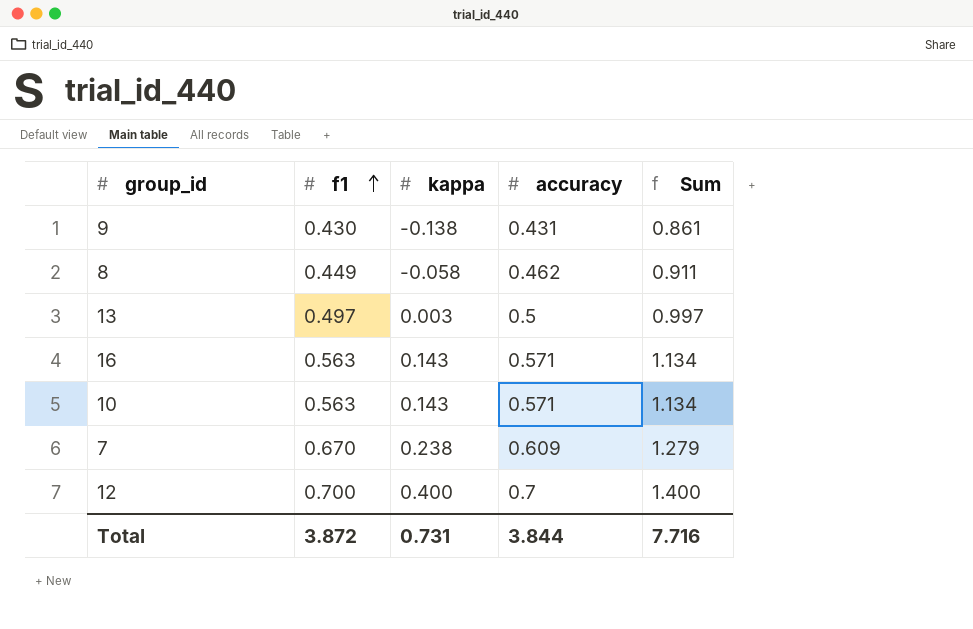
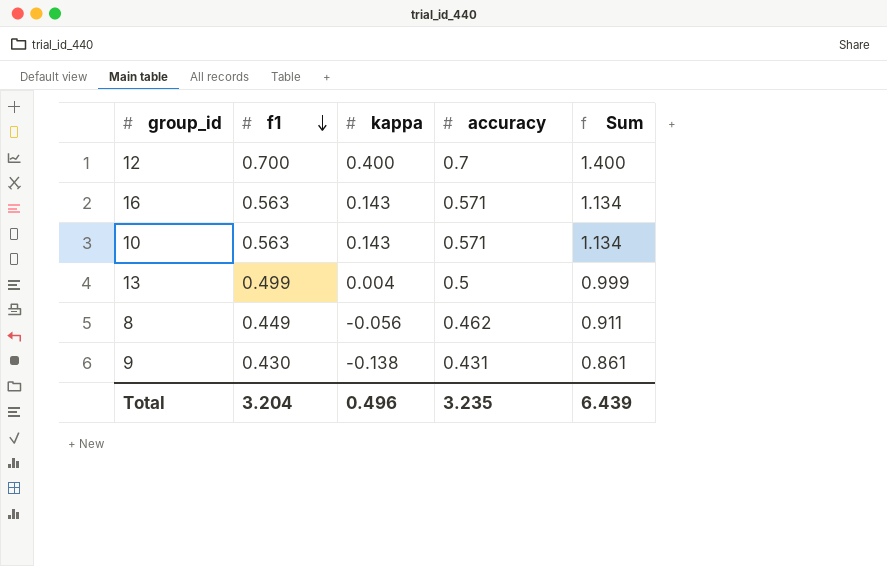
row order: f1 ascending -> f1 descending
row 7: 0.670 | 0.238 | 0.609 | 1.279 -> none
13 | f1: 0.497 -> 0.499
13 | kappa: 0.003 -> 0.004
13 | Sum: 0.997 -> 0.999
8 | kappa: -0.058 -> -0.056
Total | f1: 3.872 -> 3.204
Total | kappa: 0.731 -> 0.496
Total | accuracy: 3.844 -> 3.235
Total | Sum: 7.716 -> 6.439

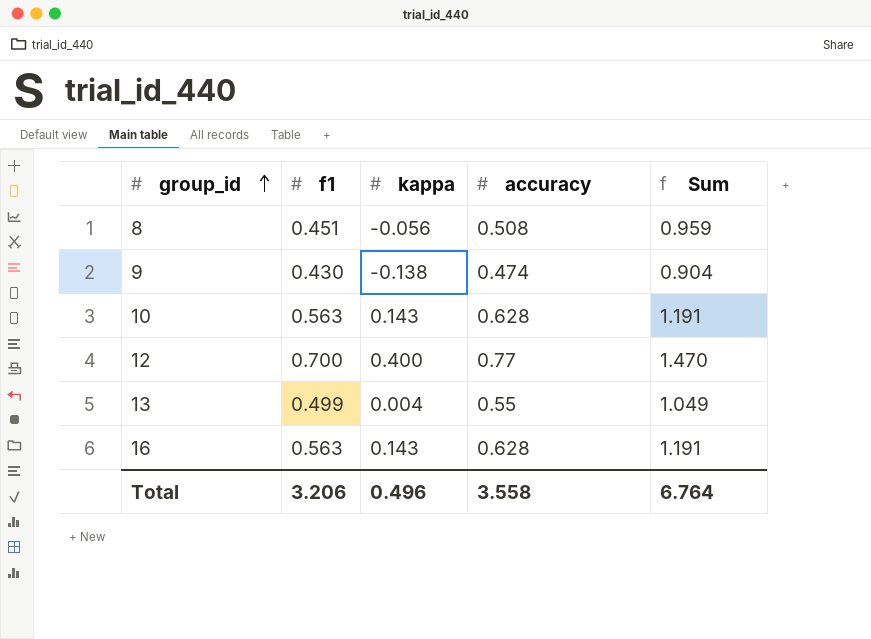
row order: f1 descending -> group_id ascending
8 | f1: 0.449 -> 0.451
8 | accuracy: 0.462 -> 0.508
8 | Sum: 0.911 -> 0.959
9 | accuracy: 0.431 -> 0.474
9 | Sum: 0.861 -> 0.904
10 | accuracy: 0.571 -> 0.628
10 | Sum: 1.134 -> 1.191
12 | accuracy: 0.7 -> 0.77
12 | Sum: 1.400 -> 1.470
13 | accuracy: 0.5 -> 0.55
13 | Sum: 0.999 -> 1.049
16 | accuracy: 0.571 -> 0.628
16 | Sum: 1.134 -> 1.191
Total | f1: 3.204 -> 3.206
Total | accuracy: 3.235 -> 3.558
Total | Sum: 6.439 -> 6.764

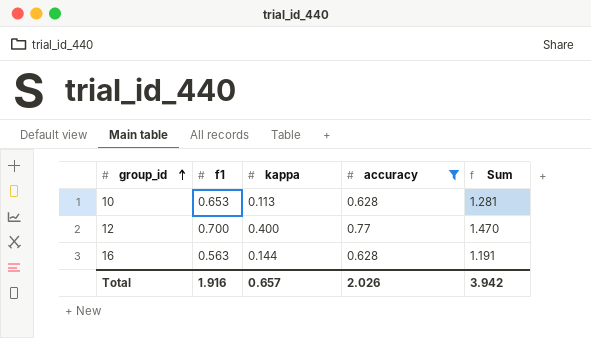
filter: none -> accuracy >= 0.628
10 | f1: 0.563 -> 0.653
10 | kappa: 0.143 -> 0.113
10 | Sum: 1.191 -> 1.281
16 | kappa: 0.143 -> 0.144
Total | f1: 3.206 -> 1.916
Total | kappa: 0.496 -> 0.657
Total | accuracy: 3.558 -> 2.026
Total | Sum: 6.764 -> 3.942

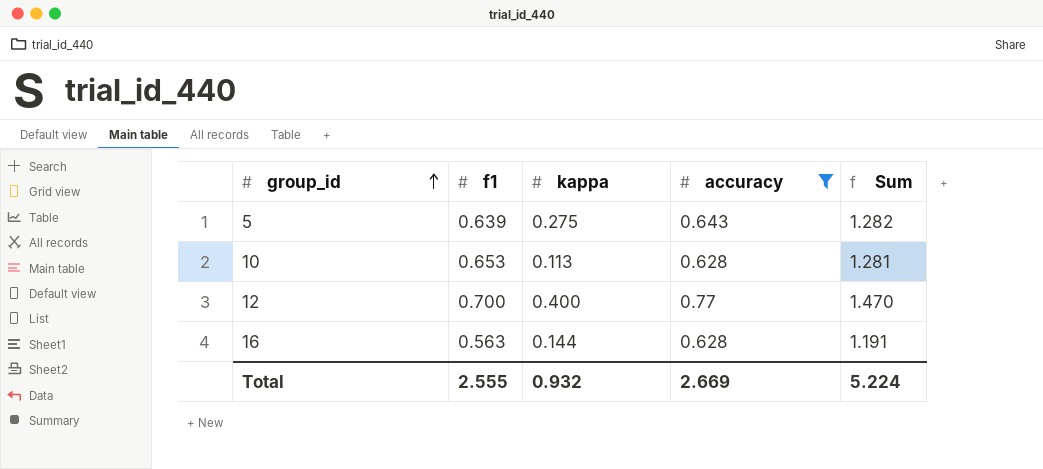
row 5: none -> 0.639 | 0.275 | 0.643 | 1.282
Total | f1: 1.916 -> 2.555
Total | kappa: 0.657 -> 0.932
Total | accuracy: 2.026 -> 2.669
Total | Sum: 3.942 -> 5.224

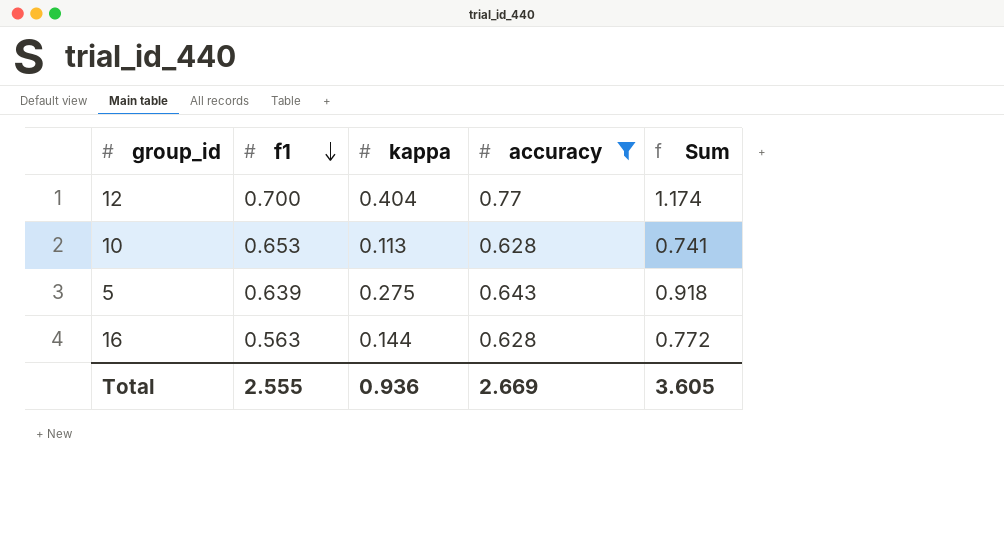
row order: group_id ascending -> f1 descending
column Sum | formula: [f1] + [accuracy] -> [kappa] + [accuracy]
12 | kappa: 0.400 -> 0.404
Total | kappa: 0.932 -> 0.936
Total | Sum: 5.224 -> 3.605

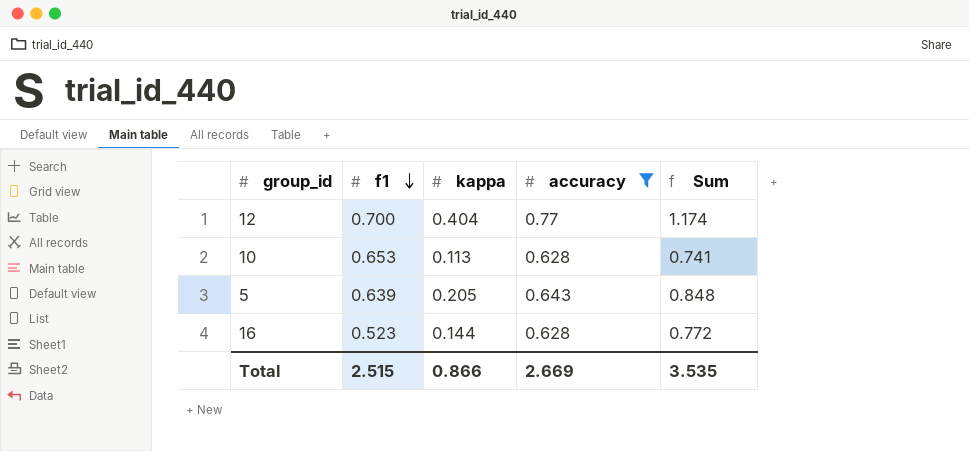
5 | kappa: 0.275 -> 0.205
5 | Sum: 0.918 -> 0.848
16 | f1: 0.563 -> 0.523
Total | f1: 2.555 -> 2.515
Total | kappa: 0.936 -> 0.866
Total | Sum: 3.605 -> 3.535

